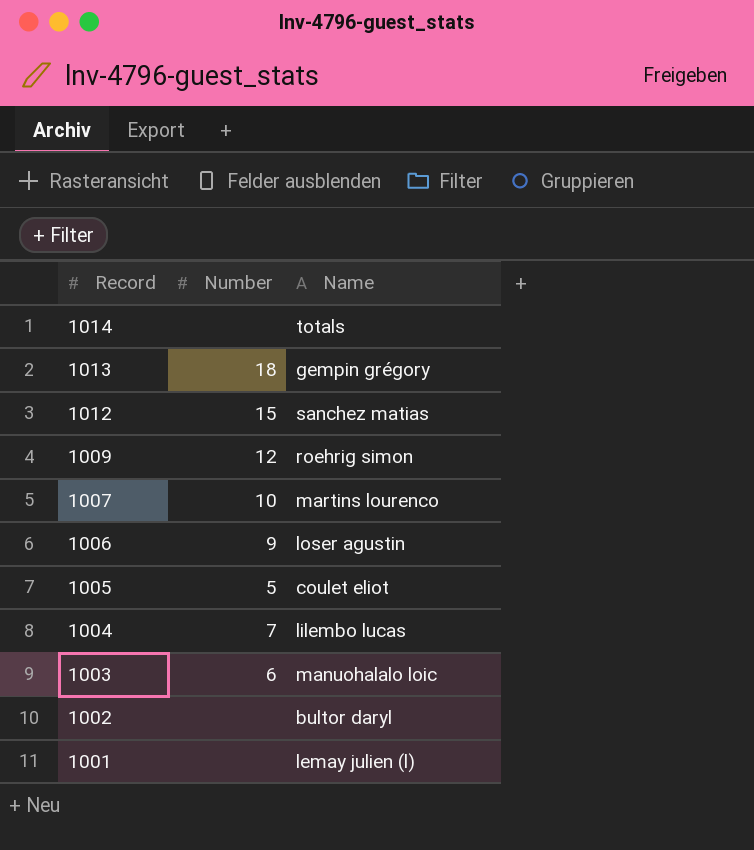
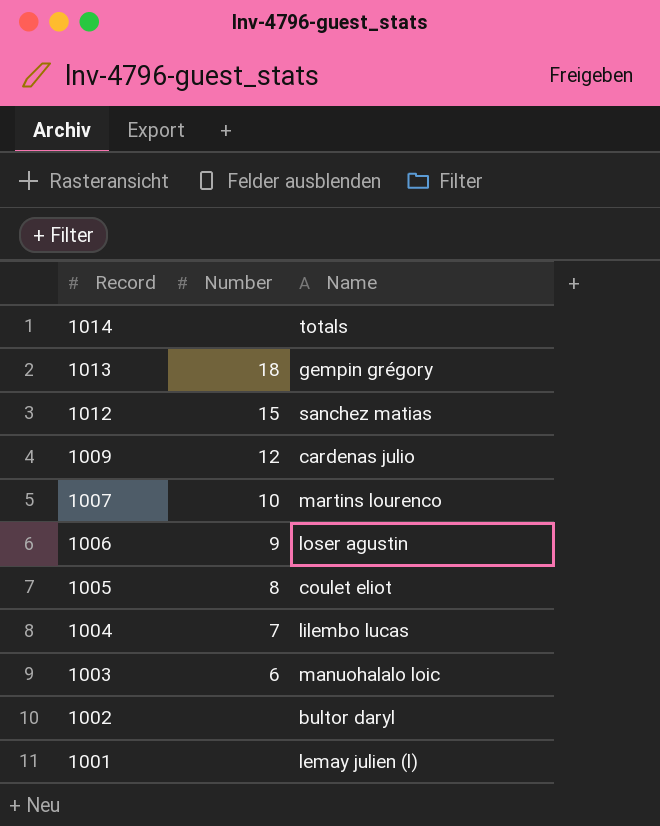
1009 | Name: roehrig simon -> cardenas julio
1005 | Number: 5 -> 8

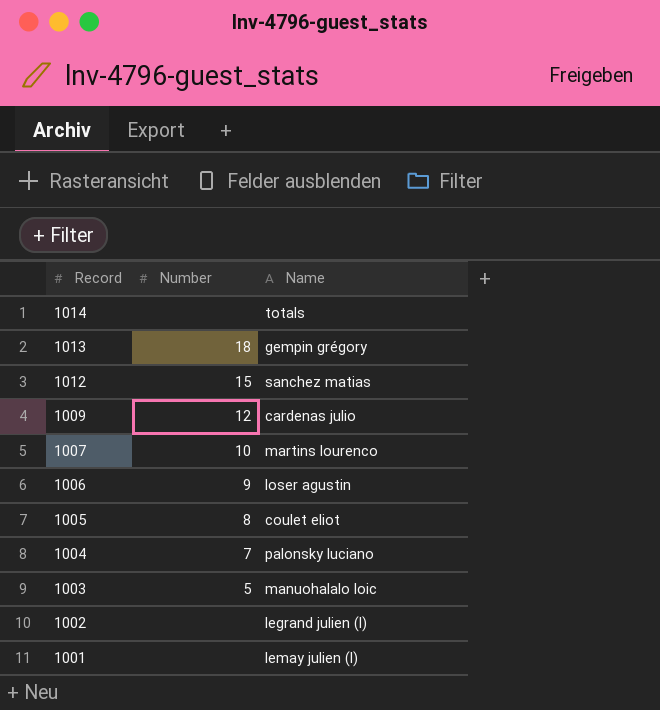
1004 | Name: lilembo lucas -> palonsky luciano
1003 | Number: 6 -> 5
1002 | Name: bultor daryl -> legrand julien (l)

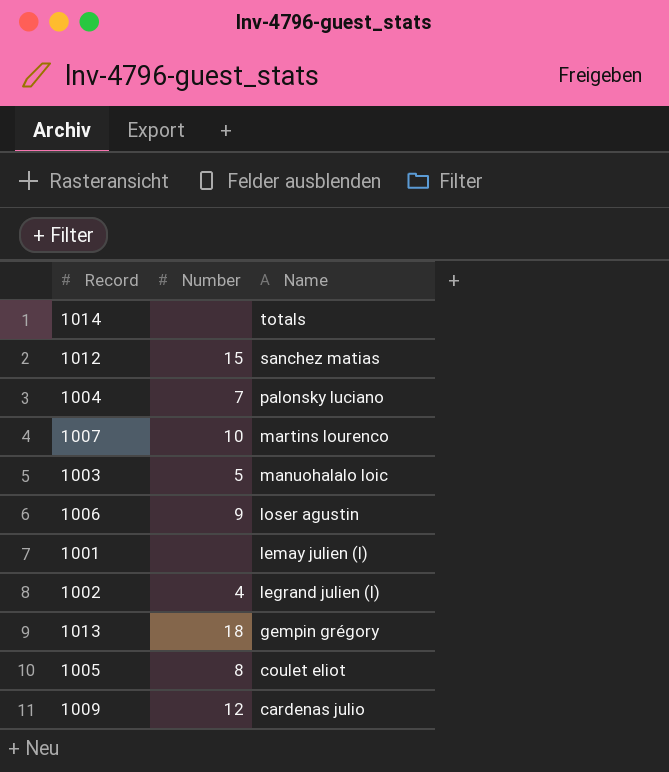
row order: Record descending -> Name descending
1002 | Number: none -> 4

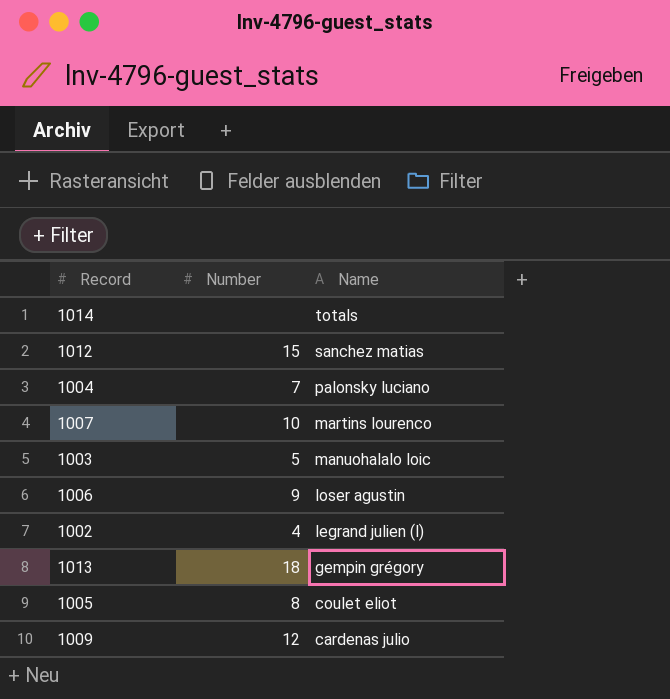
row 1001: none | lemay julien (l) -> none

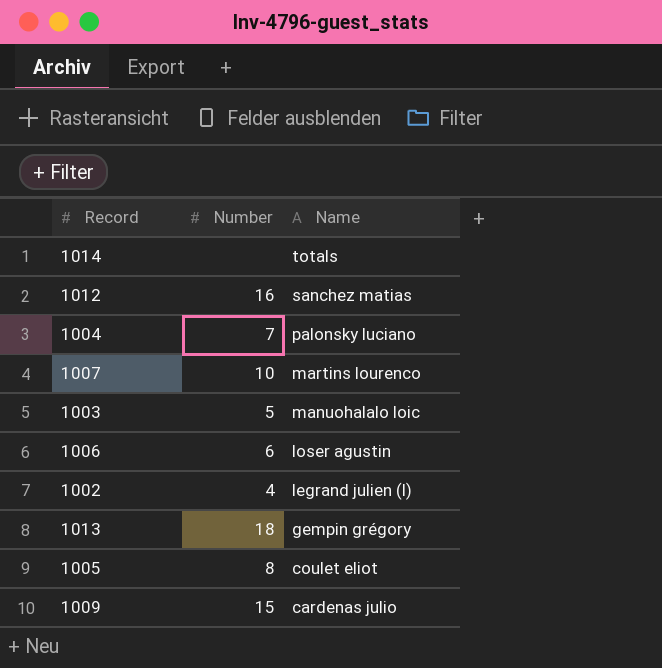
1012 | Number: 15 -> 16
1006 | Number: 9 -> 6
1009 | Number: 12 -> 15

